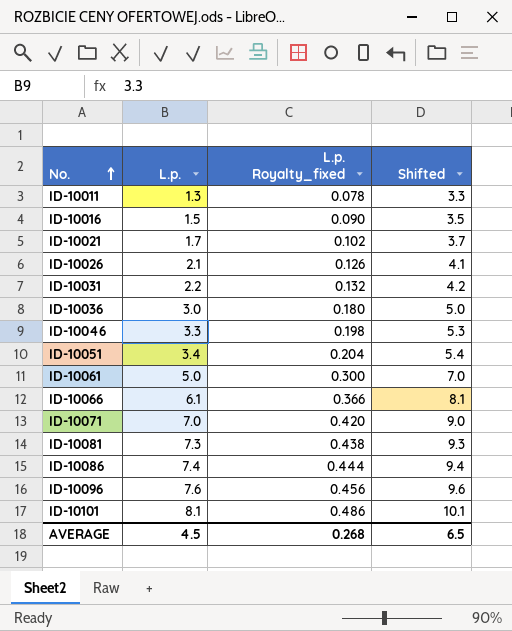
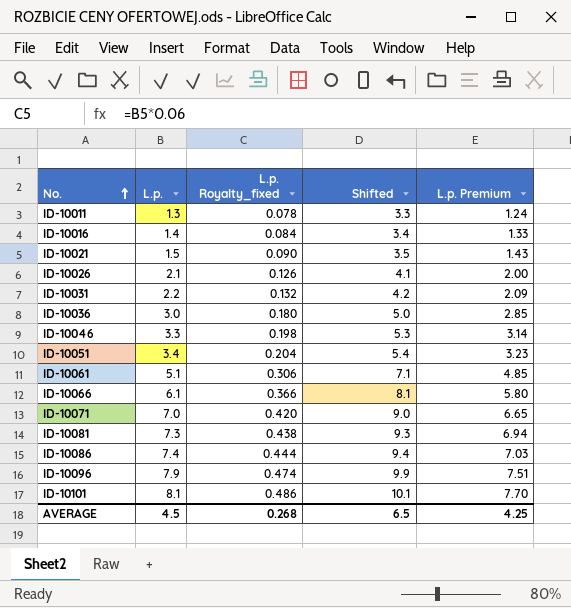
column L.p. Premium | formula: none -> [L.p.] * 0.95
ID-10016 | L.p.: 1.5 -> 1.4
ID-10016 | L.p. Royalty_fixed: 0.090 -> 0.084
ID-10016 | Shifted: 3.5 -> 3.4
ID-10021 | L.p.: 1.7 -> 1.5
ID-10021 | L.p. Royalty_fixed: 0.102 -> 0.090
ID-10021 | Shifted: 3.7 -> 3.5
ID-10061 | L.p.: 5.0 -> 5.1
ID-10061 | L.p. Royalty_fixed: 0.300 -> 0.306
ID-10061 | Shifted: 7.0 -> 7.1
ID-10096 | L.p.: 7.6 -> 7.9
ID-10096 | L.p. Royalty_fixed: 0.456 -> 0.474
ID-10096 | Shifted: 9.6 -> 9.9

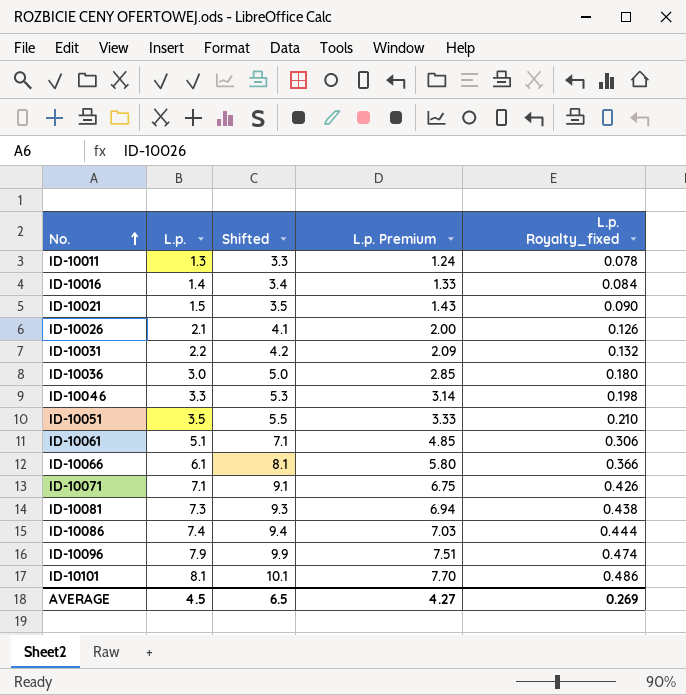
column L.p. Royalty_fixed | position: 3 -> 5
ID-10051 | L.p.: 3.4 -> 3.5
ID-10051 | Shifted: 5.4 -> 5.5
ID-10051 | L.p. Premium: 3.23 -> 3.33
ID-10051 | L.p. Royalty_fixed: 0.204 -> 0.210
ID-10071 | L.p.: 7.0 -> 7.1
ID-10071 | Shifted: 9.0 -> 9.1
ID-10071 | L.p. Premium: 6.65 -> 6.75
ID-10071 | L.p. Royalty_fixed: 0.420 -> 0.426
AVERAGE | L.p. Premium: 4.25 -> 4.27
AVERAGE | L.p. Royalty_fixed: 0.268 -> 0.269

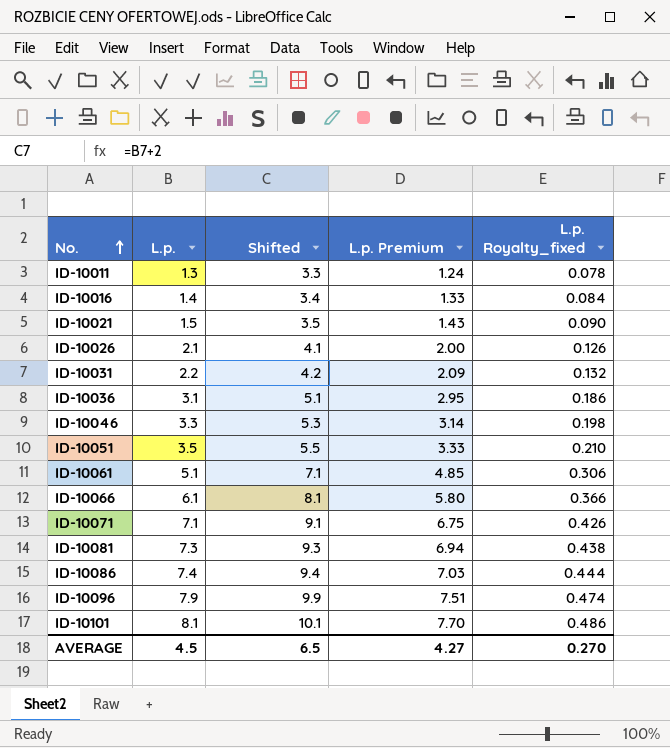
ID-10036 | L.p.: 3.0 -> 3.1
ID-10036 | Shifted: 5.0 -> 5.1
ID-10036 | L.p. Premium: 2.85 -> 2.95
ID-10036 | L.p. Royalty_fixed: 0.180 -> 0.186
AVERAGE | L.p. Royalty_fixed: 0.269 -> 0.270

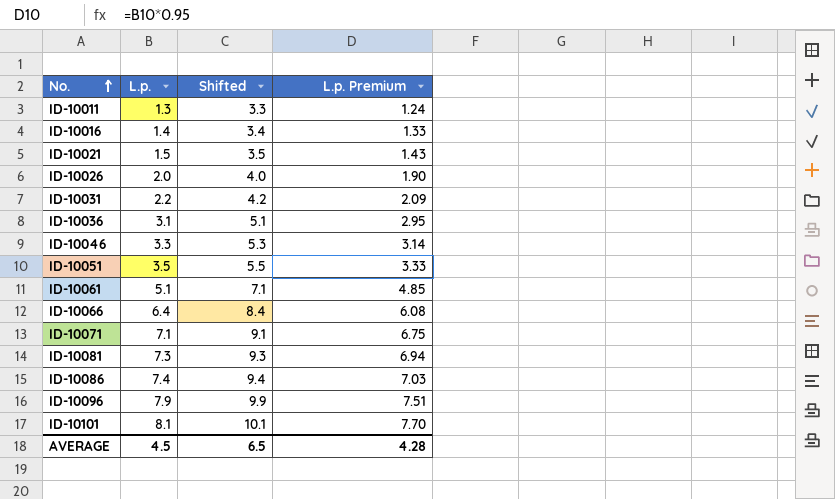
column L.p. Royalty_fixed | formula: [L.p.] * 0.06 -> none
ID-10026 | L.p.: 2.1 -> 2.0
ID-10026 | Shifted: 4.1 -> 4.0
ID-10026 | L.p. Premium: 2.00 -> 1.90
ID-10066 | L.p.: 6.1 -> 6.4
ID-10066 | Shifted: 8.1 -> 8.4
ID-10066 | L.p. Premium: 5.80 -> 6.08
AVERAGE | L.p. Premium: 4.27 -> 4.28

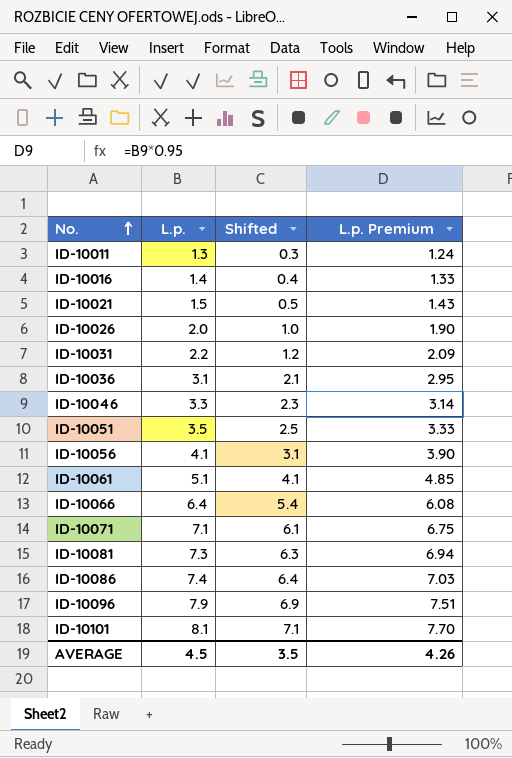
column Shifted | formula: [L.p.] + 2 -> [L.p.] - 1
row ID-10056: none -> 4.1 | 3.1 | 3.90
AVERAGE | Shifted: 6.5 -> 3.5
AVERAGE | L.p. Premium: 4.28 -> 4.26

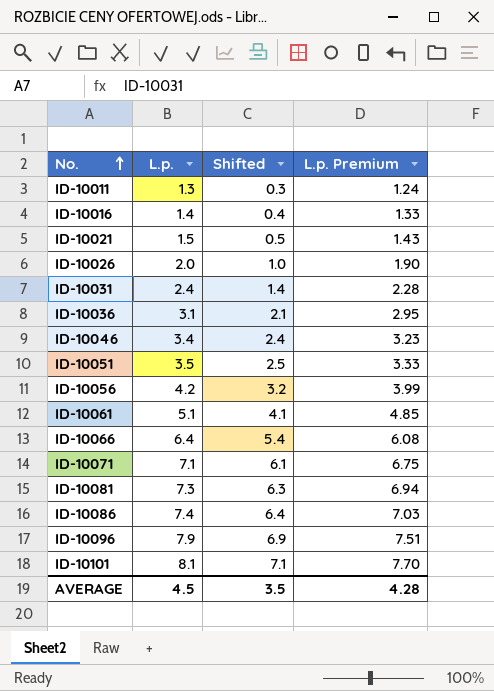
ID-10031 | L.p.: 2.2 -> 2.4
ID-10031 | Shifted: 1.2 -> 1.4
ID-10031 | L.p. Premium: 2.09 -> 2.28
ID-10046 | L.p.: 3.3 -> 3.4
ID-10046 | Shifted: 2.3 -> 2.4
ID-10046 | L.p. Premium: 3.14 -> 3.23
ID-10056 | L.p.: 4.1 -> 4.2
ID-10056 | Shifted: 3.1 -> 3.2
ID-10056 | L.p. Premium: 3.90 -> 3.99
AVERAGE | L.p. Premium: 4.26 -> 4.28

